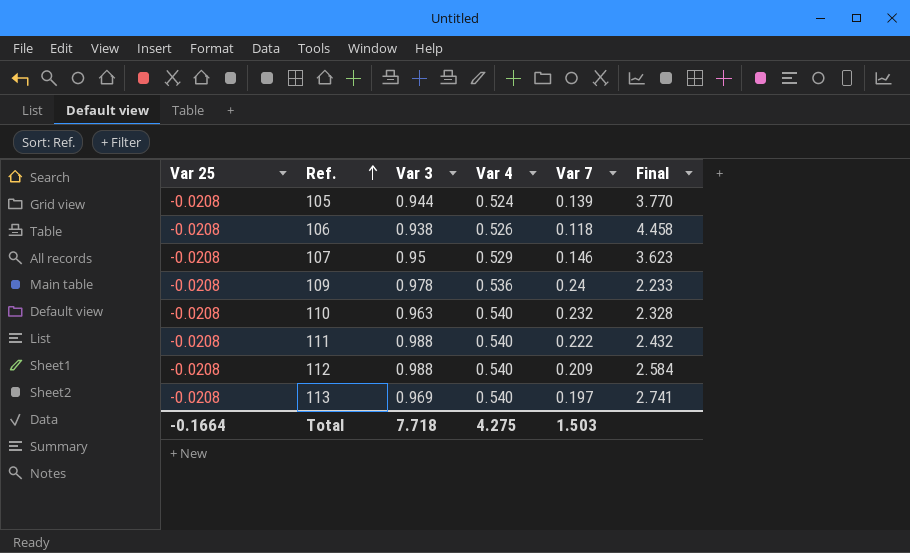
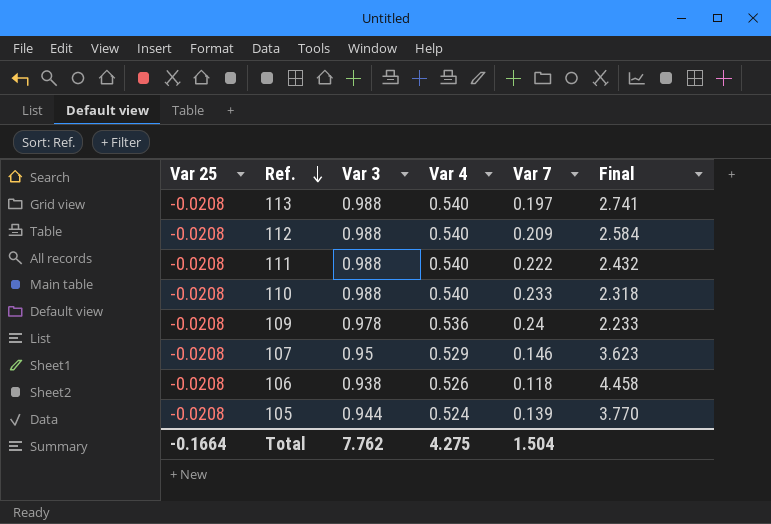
row order: Ref. ascending -> Ref. descending
113 | Var 3: 0.969 -> 0.988
110 | Var 3: 0.963 -> 0.988
110 | Var 7: 0.232 -> 0.233
110 | Final: 2.328 -> 2.318
Total | Var 3: 7.718 -> 7.762
Total | Var 7: 1.503 -> 1.504

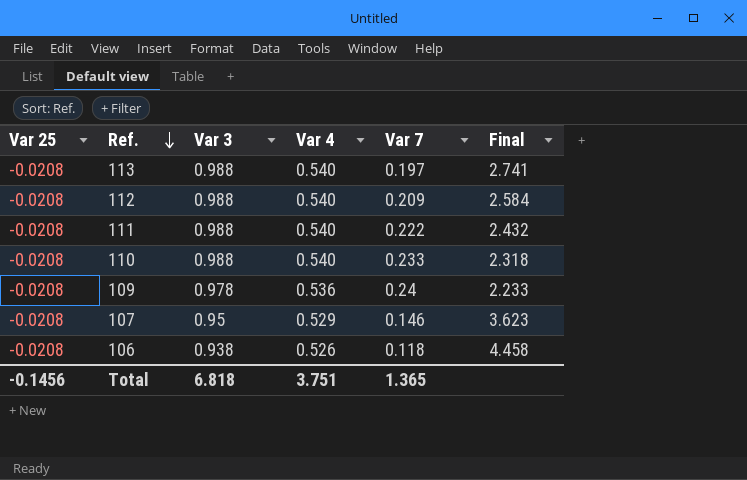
row 105: -0.0208 | 0.944 | 0.524 | 0.139 | 3.770 -> none
Total | Var 25: -0.1664 -> -0.1456
Total | Var 3: 7.762 -> 6.818
Total | Var 4: 4.275 -> 3.751
Total | Var 7: 1.504 -> 1.365

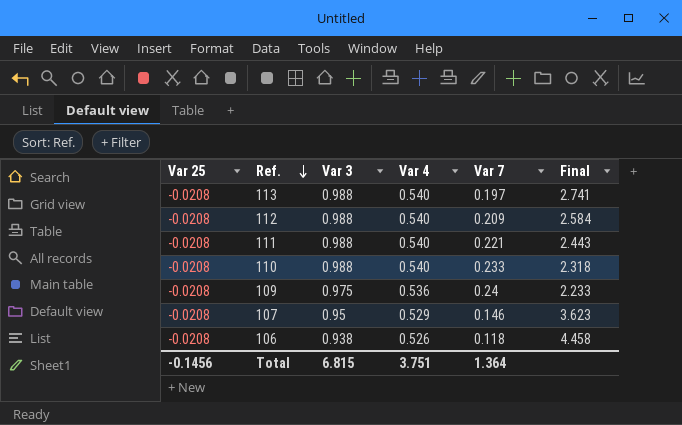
111 | Var 7: 0.222 -> 0.221
111 | Final: 2.432 -> 2.443
109 | Var 3: 0.978 -> 0.975
Total | Var 3: 6.818 -> 6.815
Total | Var 7: 1.365 -> 1.364

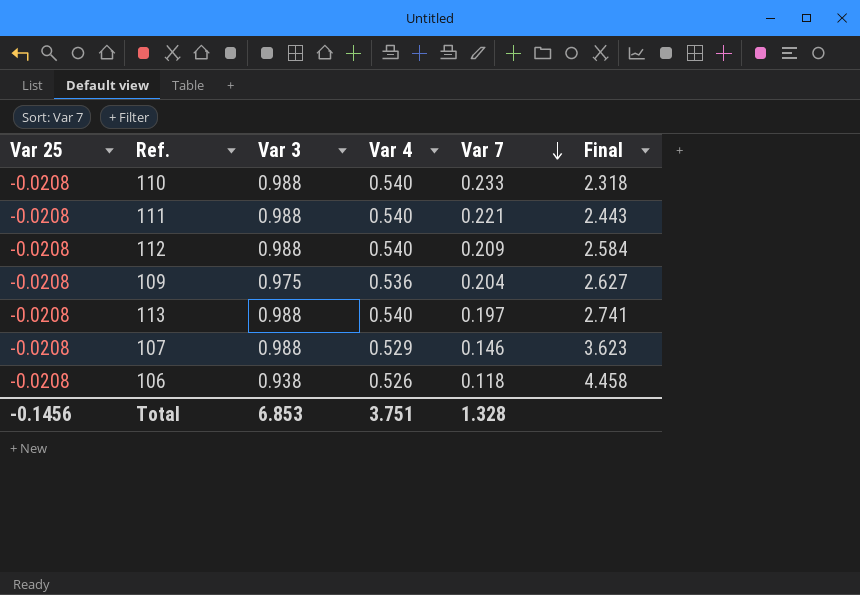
row order: Ref. descending -> Var 7 descending
109 | Var 7: 0.24 -> 0.204
109 | Final: 2.233 -> 2.627
107 | Var 3: 0.95 -> 0.988
Total | Var 3: 6.815 -> 6.853
Total | Var 7: 1.364 -> 1.328

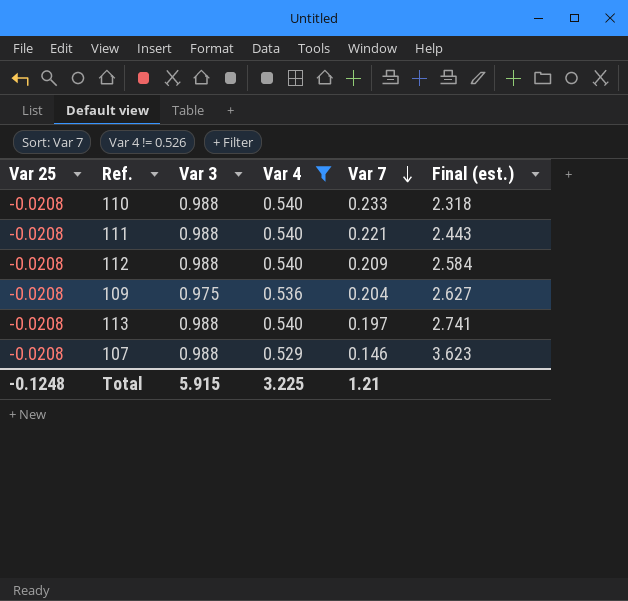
filter: none -> Var 4 != 0.526
column name: Final -> Final (est.)
Total | Var 25: -0.1456 -> -0.1248
Total | Var 3: 6.853 -> 5.915
Total | Var 4: 3.751 -> 3.225
Total | Var 7: 1.328 -> 1.21

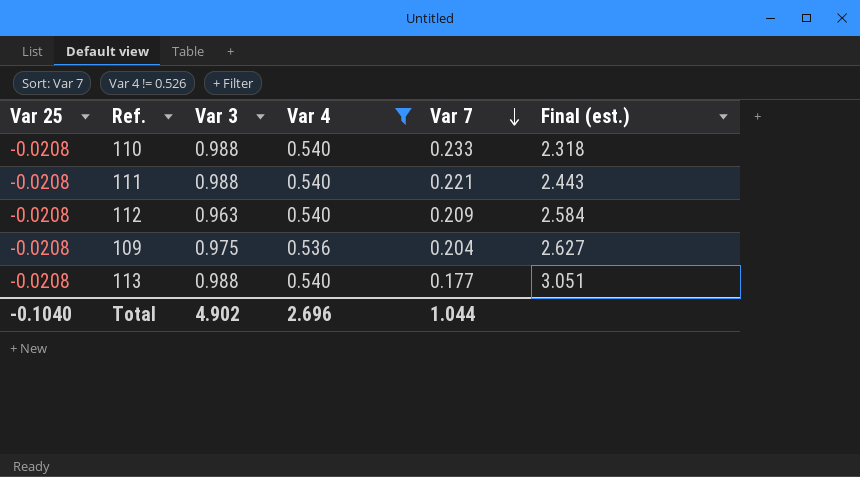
row 107: -0.0208 | 0.988 | 0.529 | 0.146 | 3.623 -> none
112 | Var 3: 0.988 -> 0.963
113 | Var 7: 0.197 -> 0.177
113 | Final (est.): 2.741 -> 3.051
Total | Var 25: -0.1248 -> -0.1040
Total | Var 3: 5.915 -> 4.902
Total | Var 4: 3.225 -> 2.696
Total | Var 7: 1.21 -> 1.044

